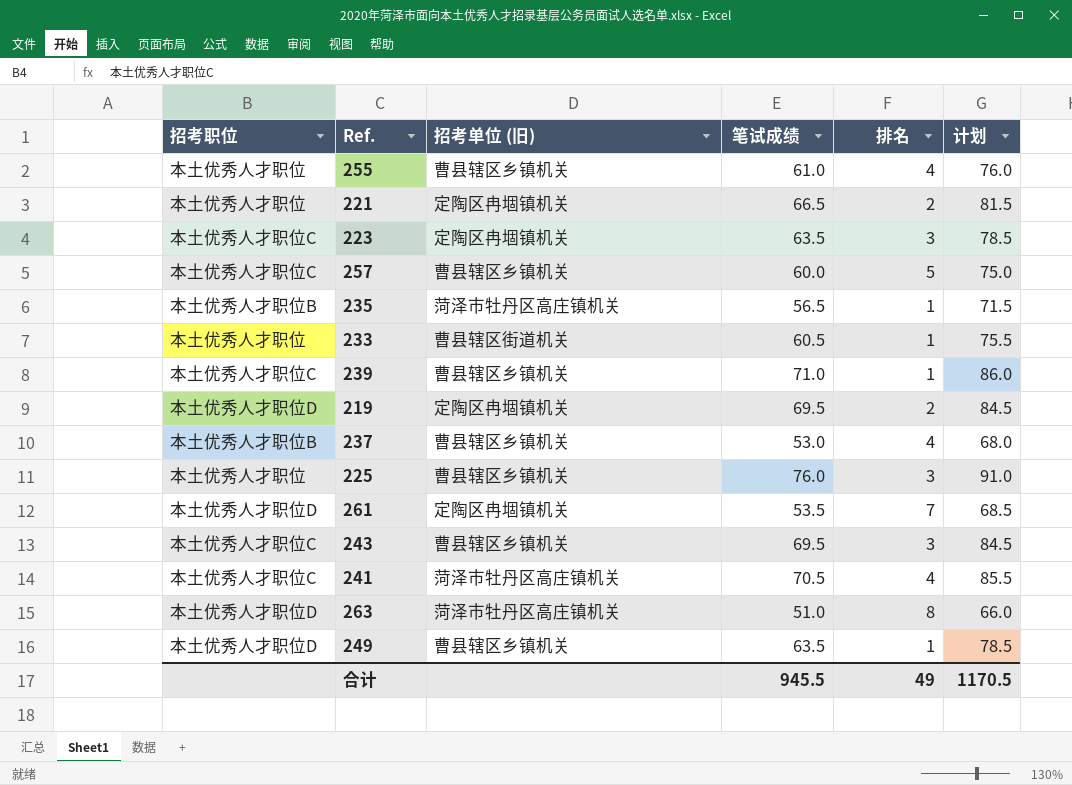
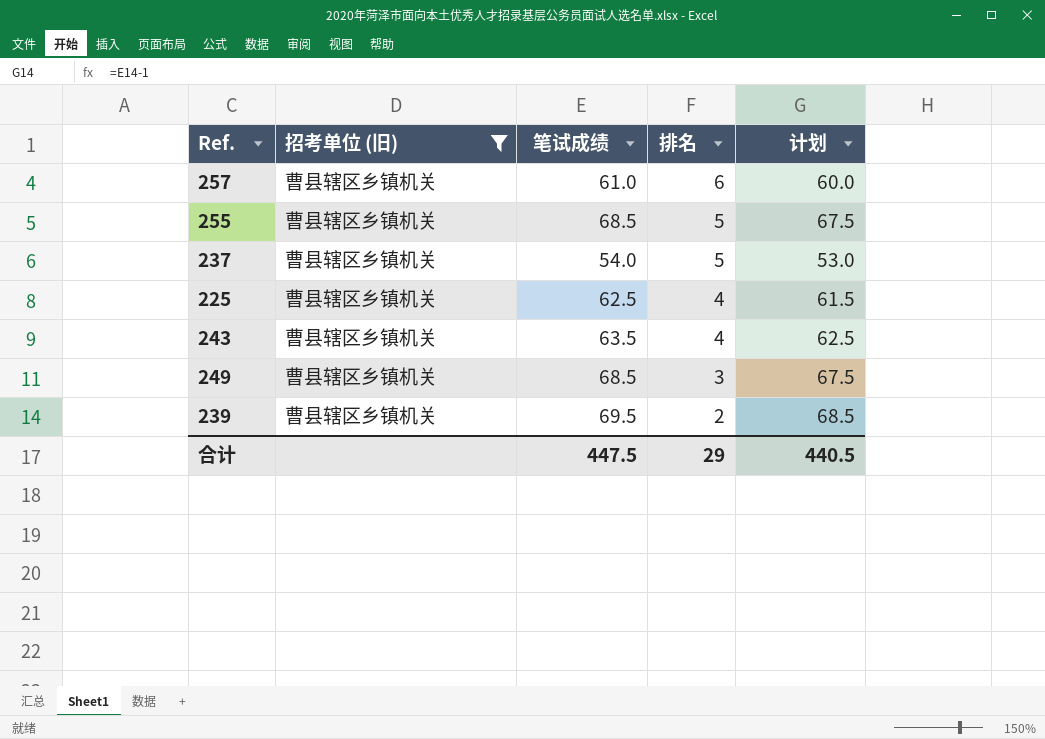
filter: none -> 招考单位 (旧) = 曹县辖区乡镇机关
row order: none -> 排名 descending
column 招考职位 | position: 1 -> none
column 计划 | formula: [笔试成绩] + 15 -> [笔试成绩] - 1
257 | 笔试成绩: 60.0 -> 61.0
257 | 排名: 5 -> 6
255 | 笔试成绩: 61.0 -> 68.5
255 | 排名: 4 -> 5
237 | 笔试成绩: 53.0 -> 54.0
237 | 排名: 4 -> 5
225 | 笔试成绩: 76.0 -> 62.5
225 | 排名: 3 -> 4
243 | 笔试成绩: 69.5 -> 63.5
243 | 排名: 3 -> 4
249 | 笔试成绩: 63.5 -> 68.5
249 | 排名: 1 -> 3
239 | 笔试成绩: 71.0 -> 69.5
239 | 排名: 1 -> 2
合计 | 笔试成绩: 945.5 -> 447.5
合计 | 排名: 49 -> 29
合计 | 计划: 1170.5 -> 440.5

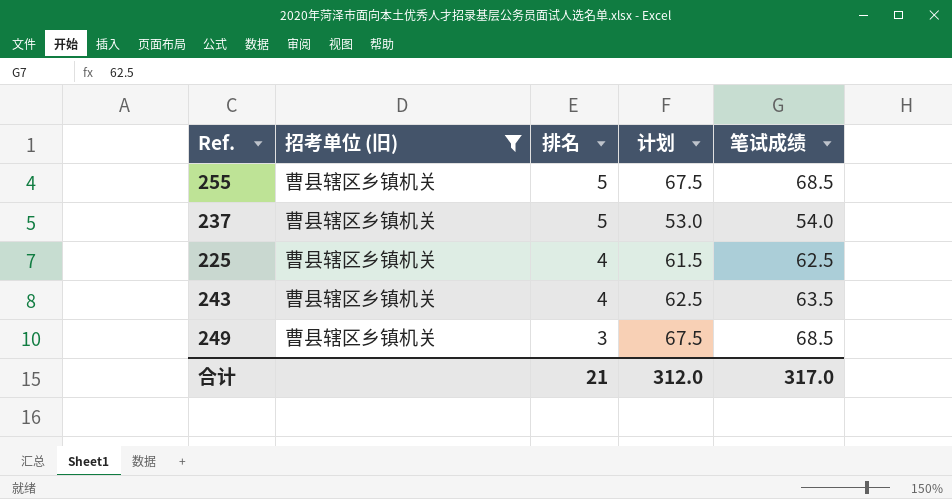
column 笔试成绩 | position: 3 -> 5
row 257: 曹县辖区乡镇机关 | 61.0 | 6 | 60.0 -> none
row 239: 曹县辖区乡镇机关 | 69.5 | 2 | 68.5 -> none
合计 | 排名: 29 -> 21
合计 | 计划: 440.5 -> 312.0
合计 | 笔试成绩: 447.5 -> 317.0

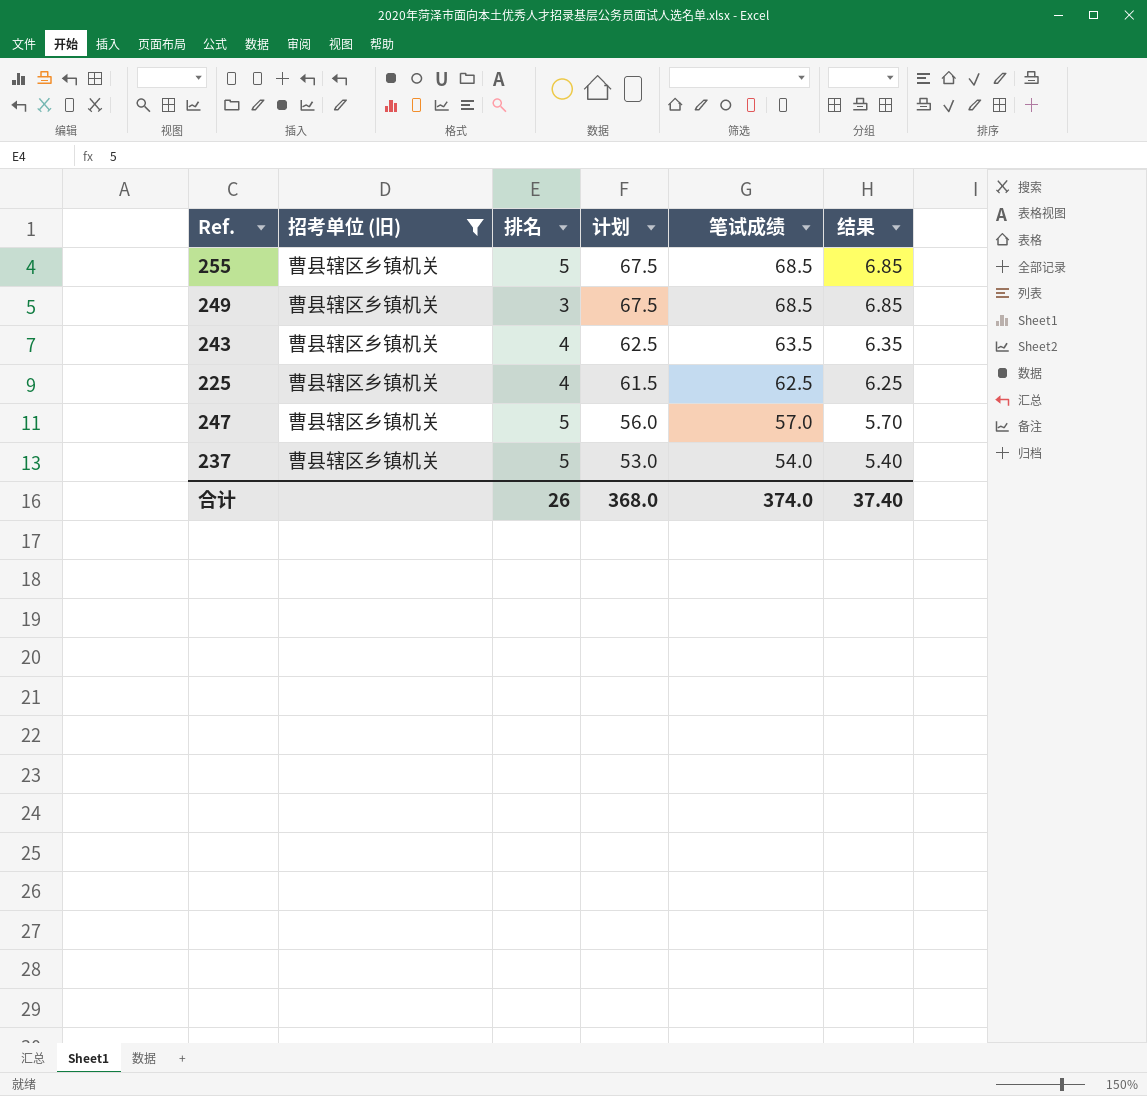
row order: 排名 descending -> 计划 descending
column 结果 | formula: none -> [笔试成绩] * 0.1
row 247: none -> 曹县辖区乡镇机关 | 5 | 56.0 | 57.0 | 5.70
合计 | 排名: 21 -> 26
合计 | 计划: 312.0 -> 368.0
合计 | 笔试成绩: 317.0 -> 374.0

